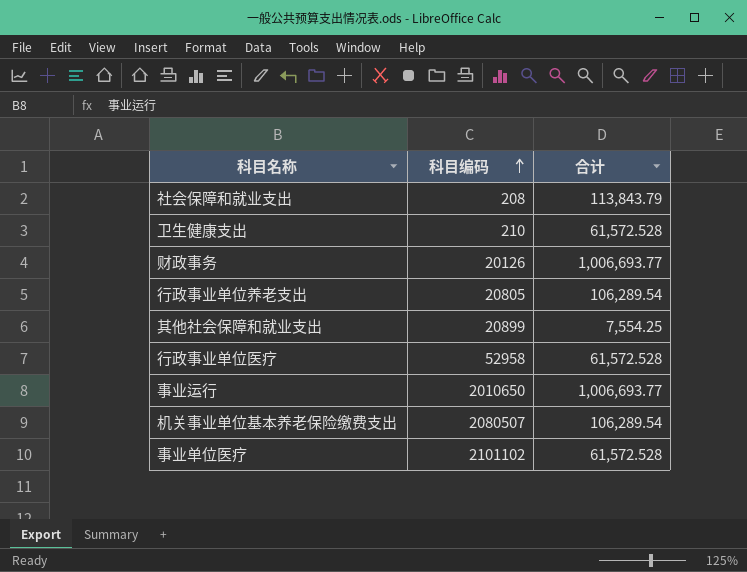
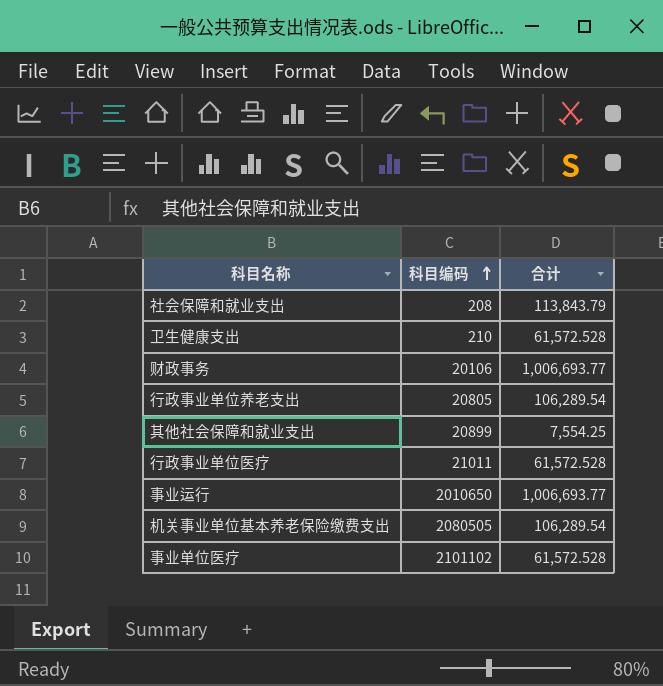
财政事务 | 科目编码: 20126 -> 20106
行政事业单位医疗 | 科目编码: 52958 -> 21011
机关事业单位基本养老保险缴费支出 | 科目编码: 2080507 -> 2080505

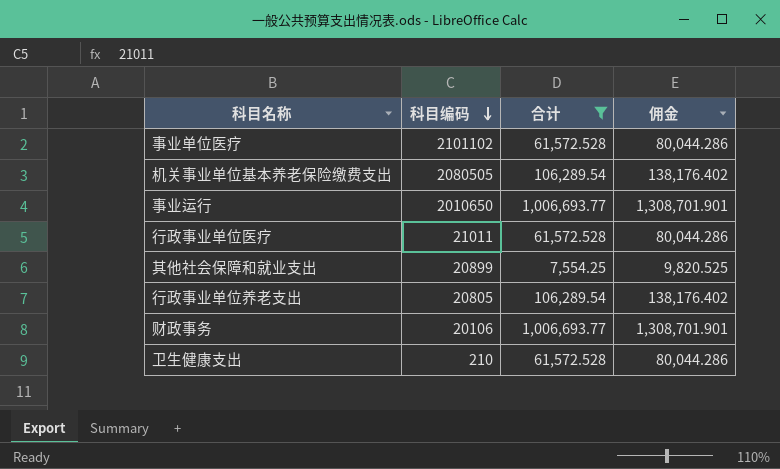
filter: none -> 合计 != 113,843.79
row order: 科目编码 ascending -> 科目编码 descending
column 佣金 | formula: none -> [合计] * 1.3

